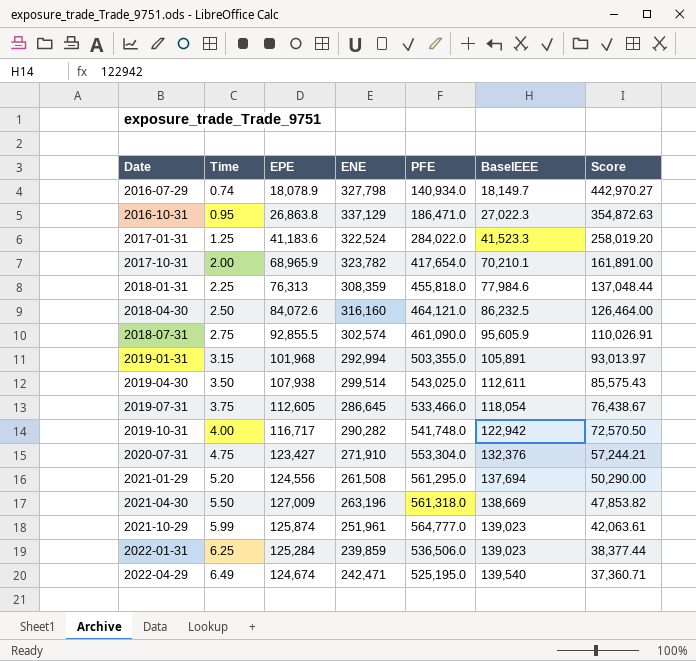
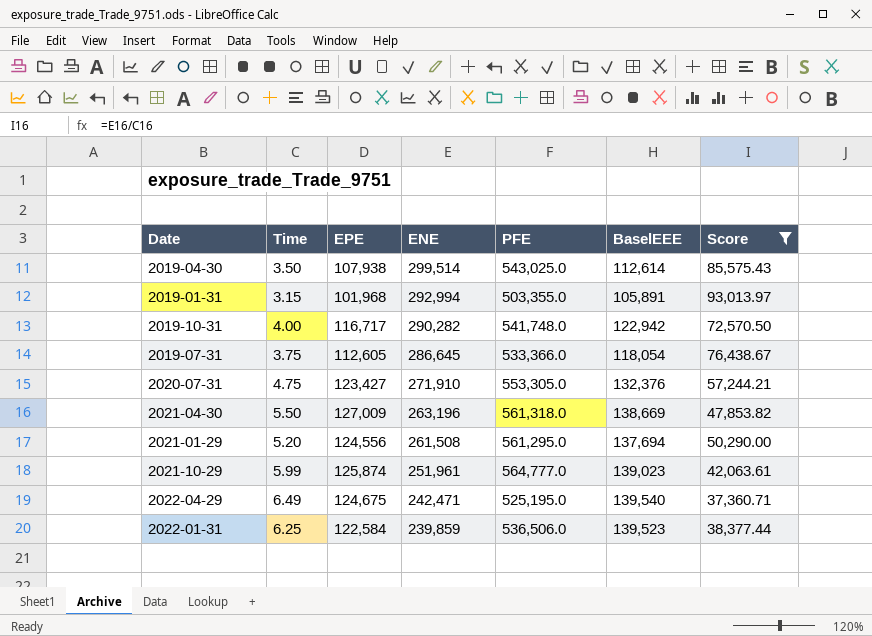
filter: none -> Score <= 93,013.97
row order: Date ascending -> ENE descending
2019-04-30 | BaselEEE: 112,611 -> 112,614
2019-07-31 | PFE: 533,466.0 -> 533,366.0
2020-07-31 | PFE: 553,304.0 -> 553,305.0
2022-04-29 | EPE: 124,674 -> 124,675
2022-01-31 | EPE: 125,284 -> 122,584
2022-01-31 | BaselEEE: 139,023 -> 139,523

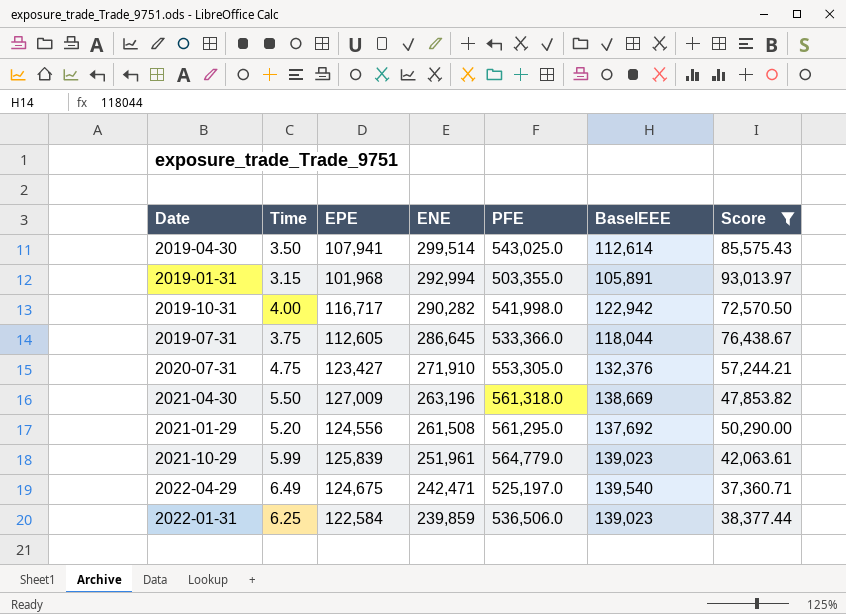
2019-04-30 | EPE: 107,938 -> 107,941
2019-10-31 | PFE: 541,748.0 -> 541,998.0
2019-07-31 | BaselEEE: 118,054 -> 118,044
2021-01-29 | BaselEEE: 137,694 -> 137,692
2021-10-29 | EPE: 125,874 -> 125,839
2021-10-29 | PFE: 564,777.0 -> 564,779.0
2022-04-29 | PFE: 525,195.0 -> 525,197.0
2022-01-31 | BaselEEE: 139,523 -> 139,023

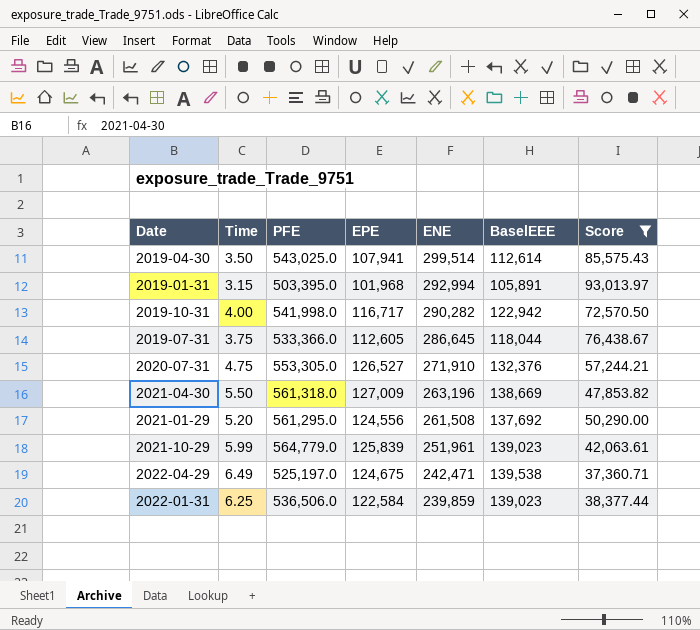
column PFE | position: 5 -> 3
2019-01-31 | PFE: 503,355.0 -> 503,395.0
2020-07-31 | EPE: 123,427 -> 126,527
2022-04-29 | BaselEEE: 139,540 -> 139,538

